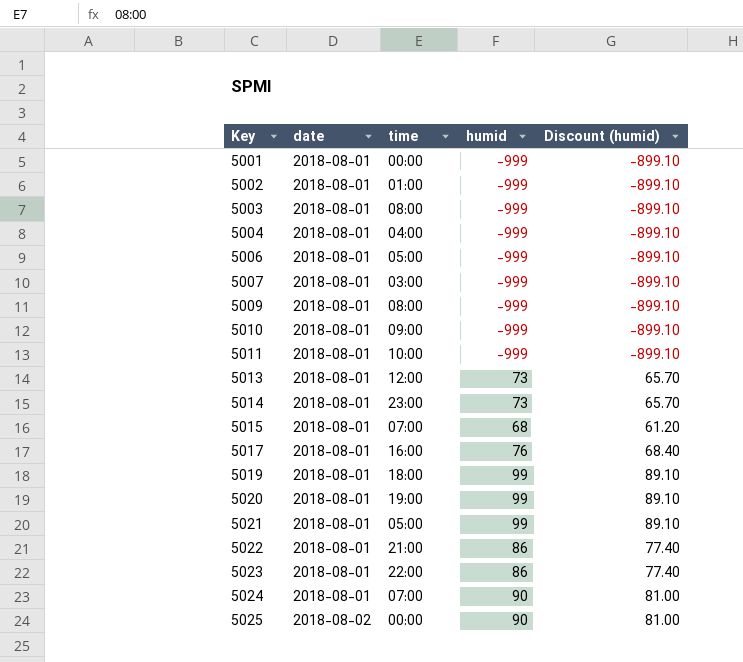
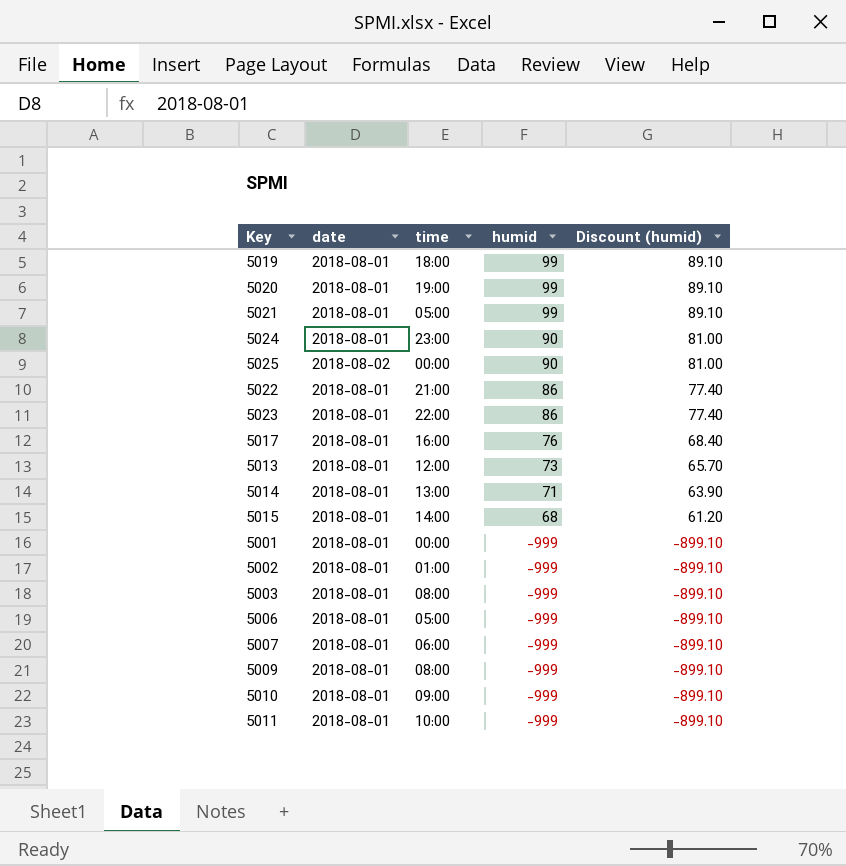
row order: Key ascending -> humid descending
row 5004: 2018-08-01 | 04:00 | -999 | -899.10 -> none
5024 | time: 07:00 -> 23:00
5014 | time: 23:00 -> 13:00
5014 | humid: 73 -> 71
5014 | Discount (humid): 65.70 -> 63.90
5015 | time: 07:00 -> 14:00
5007 | time: 03:00 -> 06:00

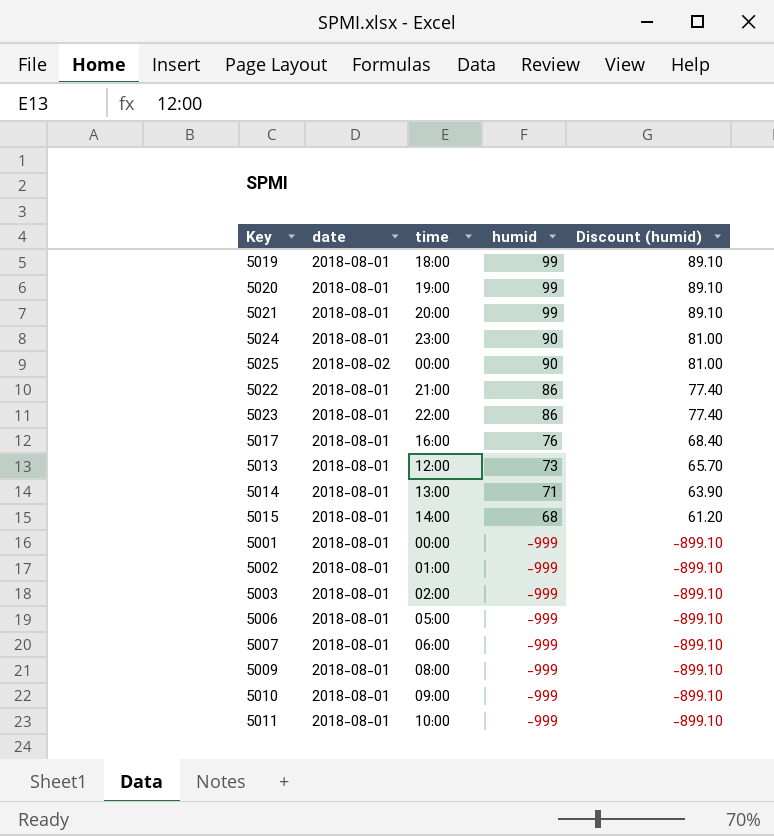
5021 | time: 05:00 -> 20:00
5003 | time: 08:00 -> 02:00

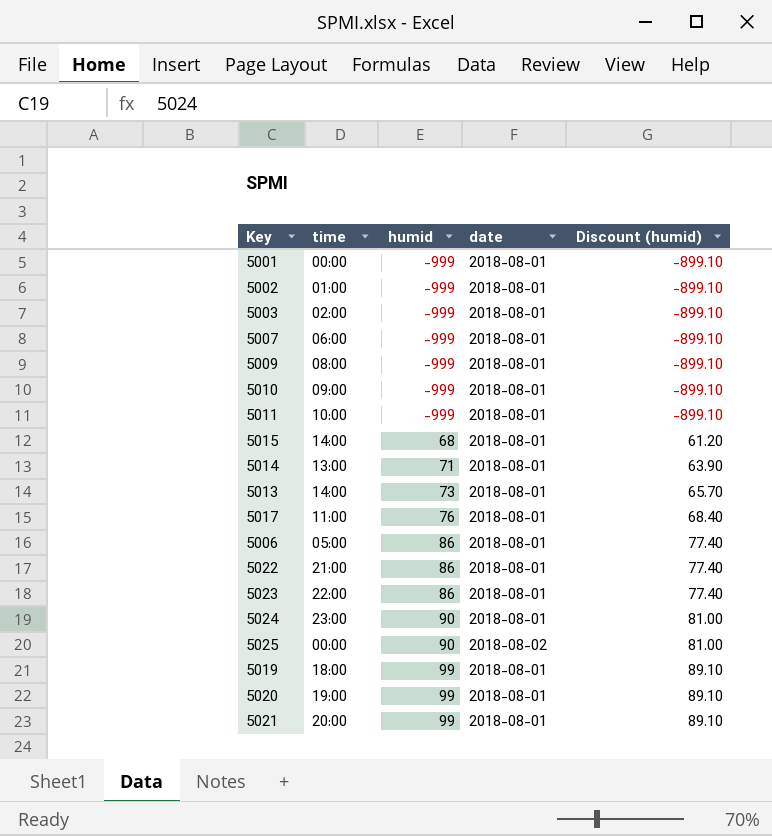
row order: humid descending -> humid ascending
column date | position: 2 -> 4
5013 | time: 12:00 -> 14:00
5017 | time: 16:00 -> 11:00
5006 | humid: -999 -> 86
5006 | Discount (humid): -899.10 -> 77.40

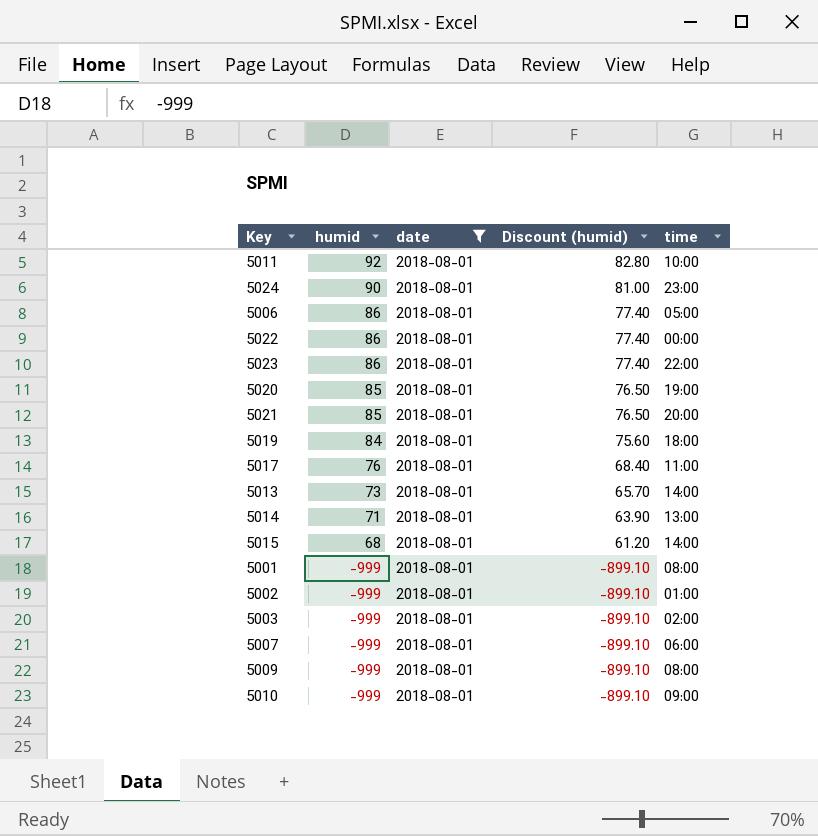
filter: none -> date = 2018-08-01
row order: humid ascending -> humid descending
column time | position: 2 -> 5
5011 | humid: -999 -> 92
5011 | Discount (humid): -899.10 -> 82.80
5022 | time: 21:00 -> 00:00
5020 | humid: 99 -> 85
5020 | Discount (humid): 89.10 -> 76.50
5021 | humid: 99 -> 85
5021 | Discount (humid): 89.10 -> 76.50
5019 | humid: 99 -> 84
5019 | Discount (humid): 89.10 -> 75.60
5001 | time: 00:00 -> 08:00

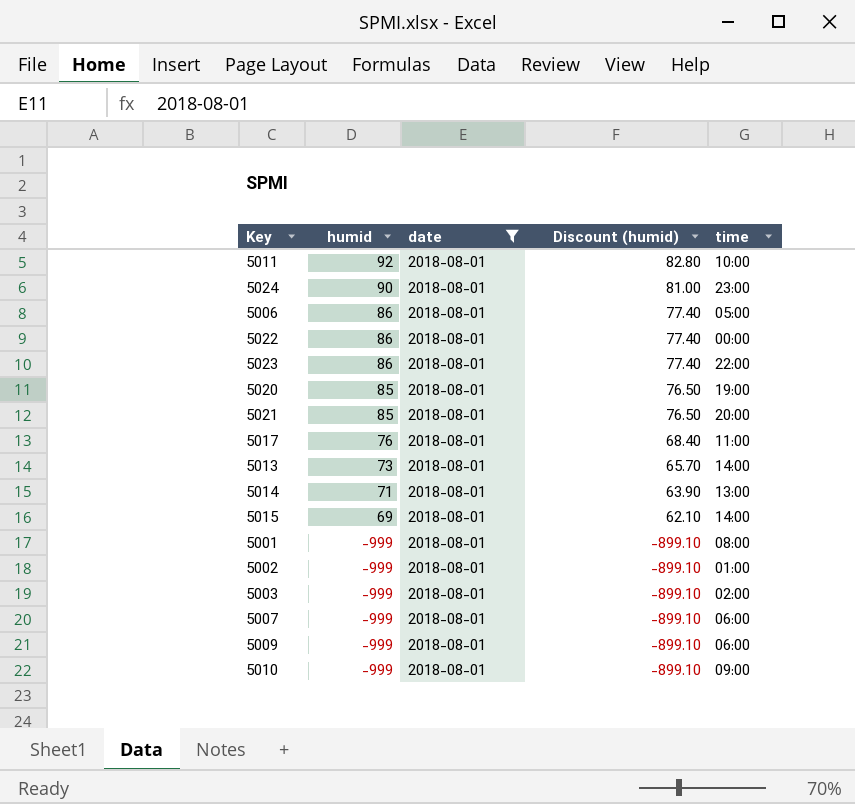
row 5019: 84 | 2018-08-01 | 75.60 | 18:00 -> none
5015 | humid: 68 -> 69
5015 | Discount (humid): 61.20 -> 62.10
5009 | time: 08:00 -> 06:00

